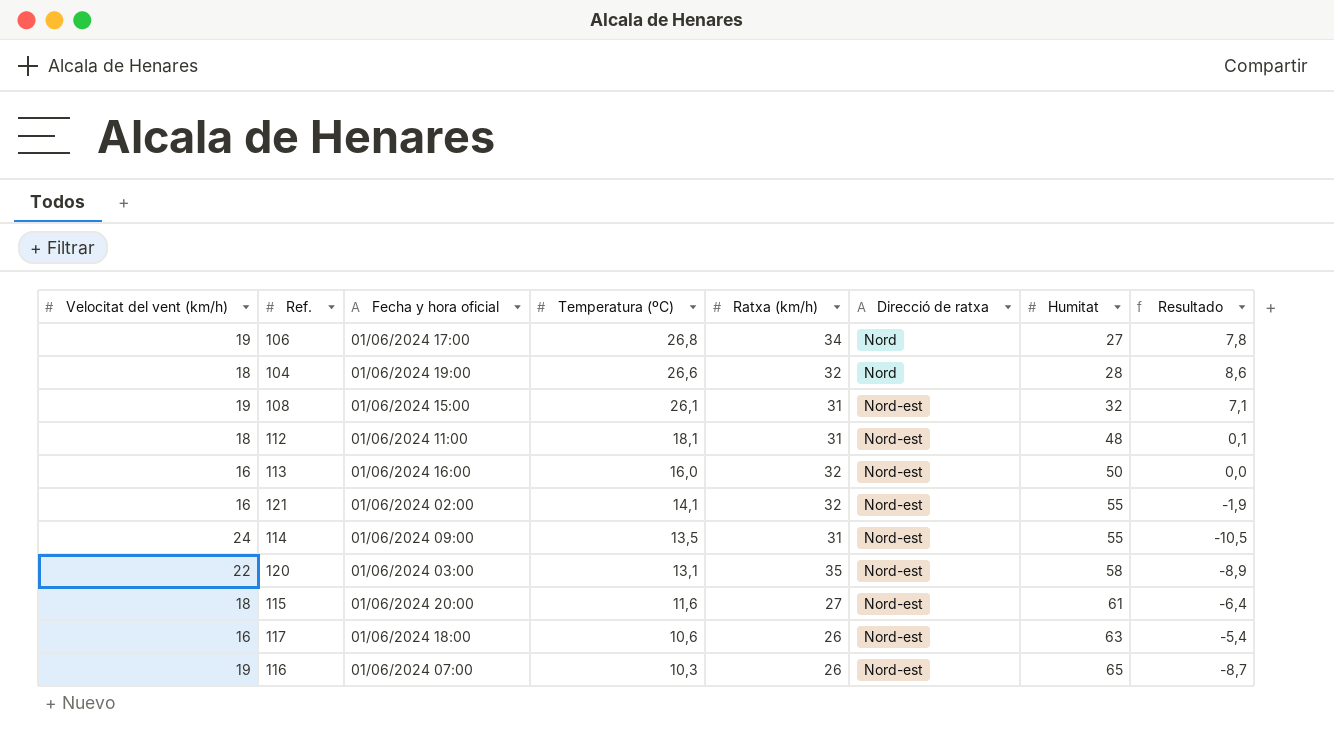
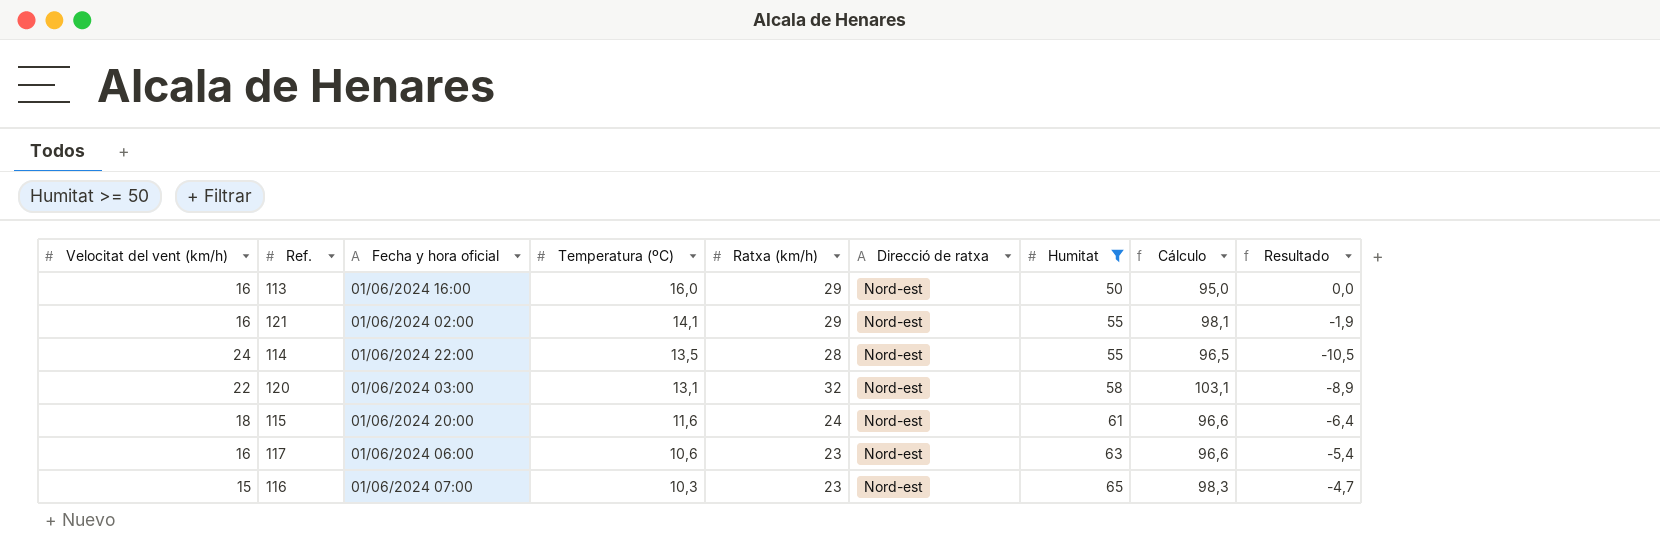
filter: none -> Humitat >= 50
column Cálculo | formula: none -> [Temperatura (ºC)] + [Ratxa (km/h)] + [Humitat]
113 | Ratxa (km/h): 32 -> 29
121 | Ratxa (km/h): 32 -> 29
114 | Fecha y hora oficial: 01/06/2024 09:00 -> 01/06/2024 22:00
114 | Ratxa (km/h): 31 -> 28
120 | Ratxa (km/h): 35 -> 32
115 | Ratxa (km/h): 27 -> 24
117 | Fecha y hora oficial: 01/06/2024 18:00 -> 01/06/2024 06:00
117 | Ratxa (km/h): 26 -> 23
116 | Velocitat del vent (km/h): 19 -> 15
116 | Ratxa (km/h): 26 -> 23
116 | Resultado: -8,7 -> -4,7

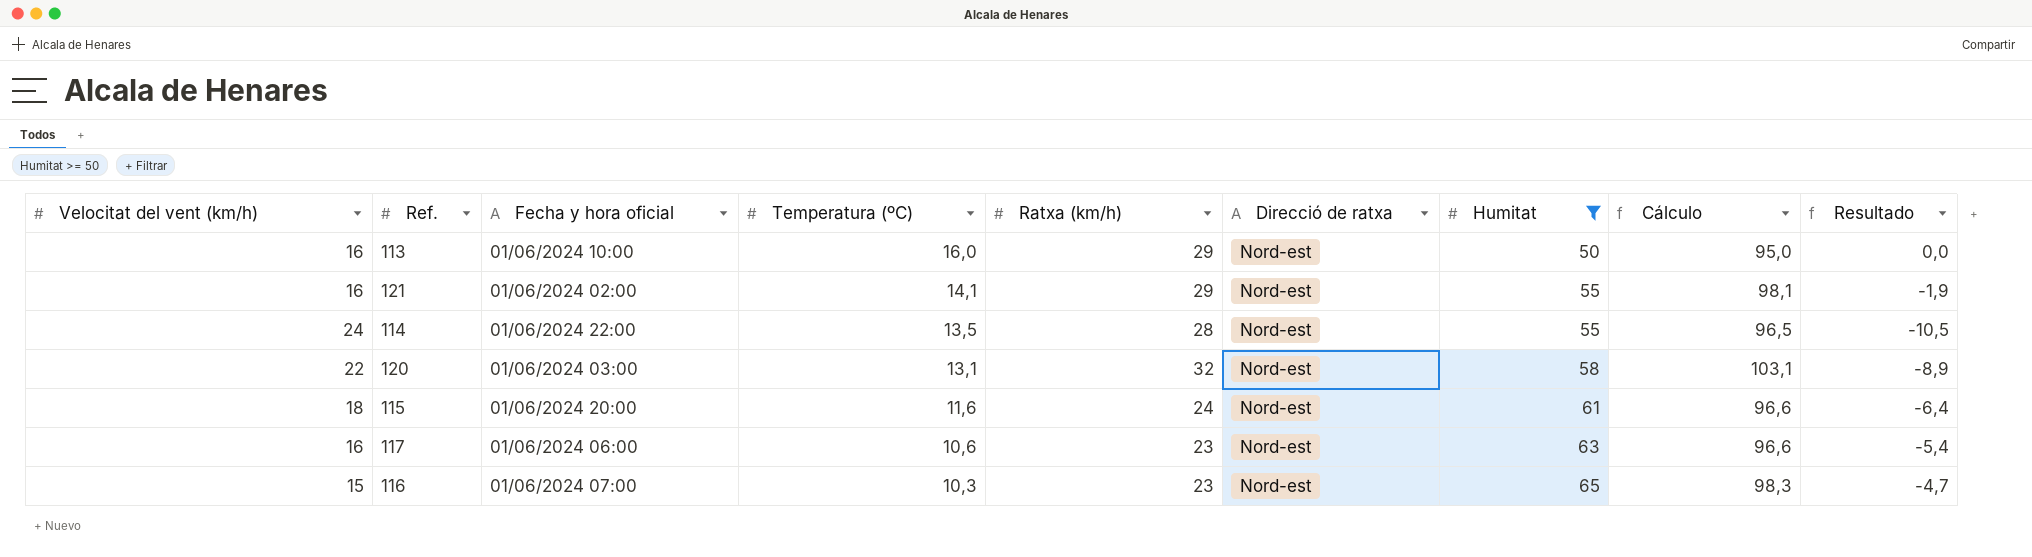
113 | Fecha y hora oficial: 01/06/2024 16:00 -> 01/06/2024 10:00

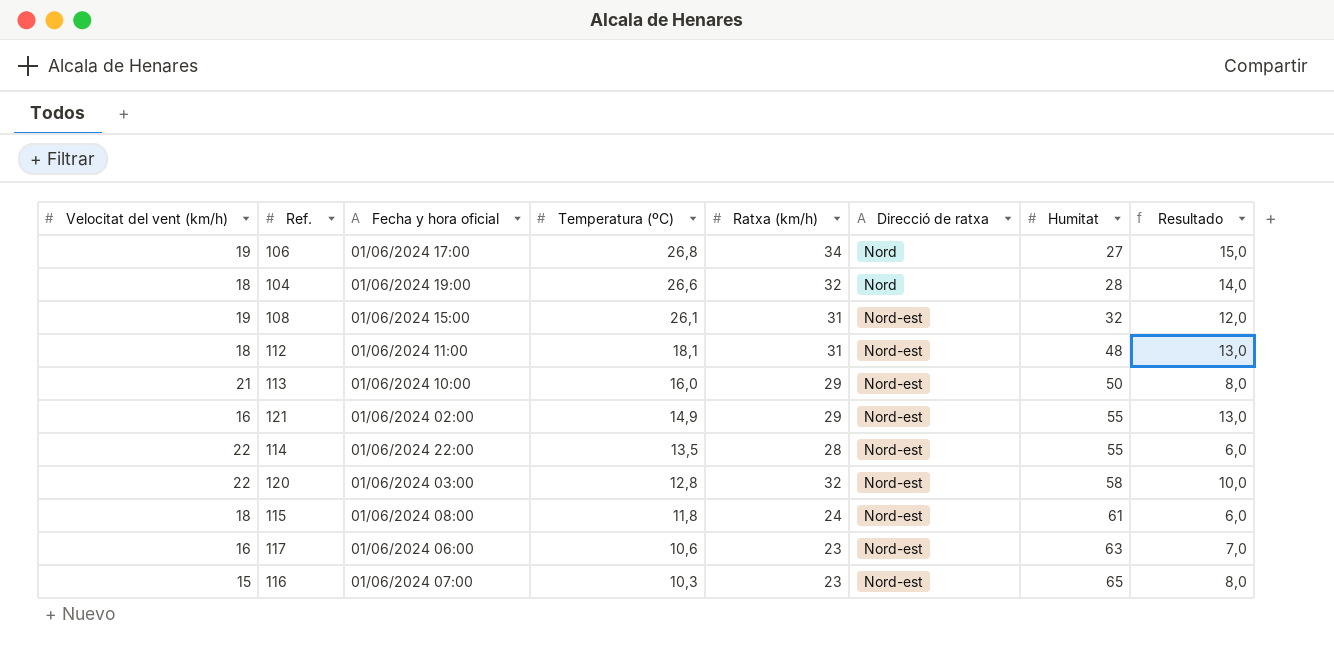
filter: Humitat >= 50 -> none
column Cálculo | formula: [Temperatura (ºC)] + [Ratxa (km/h)] + [Humitat] -> none
column Resultado | formula: [Temperatura (ºC)] - [Velocitat del vent (km/h)] -> [Ratxa (km/h)] - [Velocitat del vent (km/h)]
113 | Velocitat del vent (km/h): 16 -> 21
121 | Temperatura (ºC): 14,1 -> 14,9
114 | Velocitat del vent (km/h): 24 -> 22
120 | Temperatura (ºC): 13,1 -> 12,8
115 | Fecha y hora oficial: 01/06/2024 20:00 -> 01/06/2024 08:00
115 | Temperatura (ºC): 11,6 -> 11,8

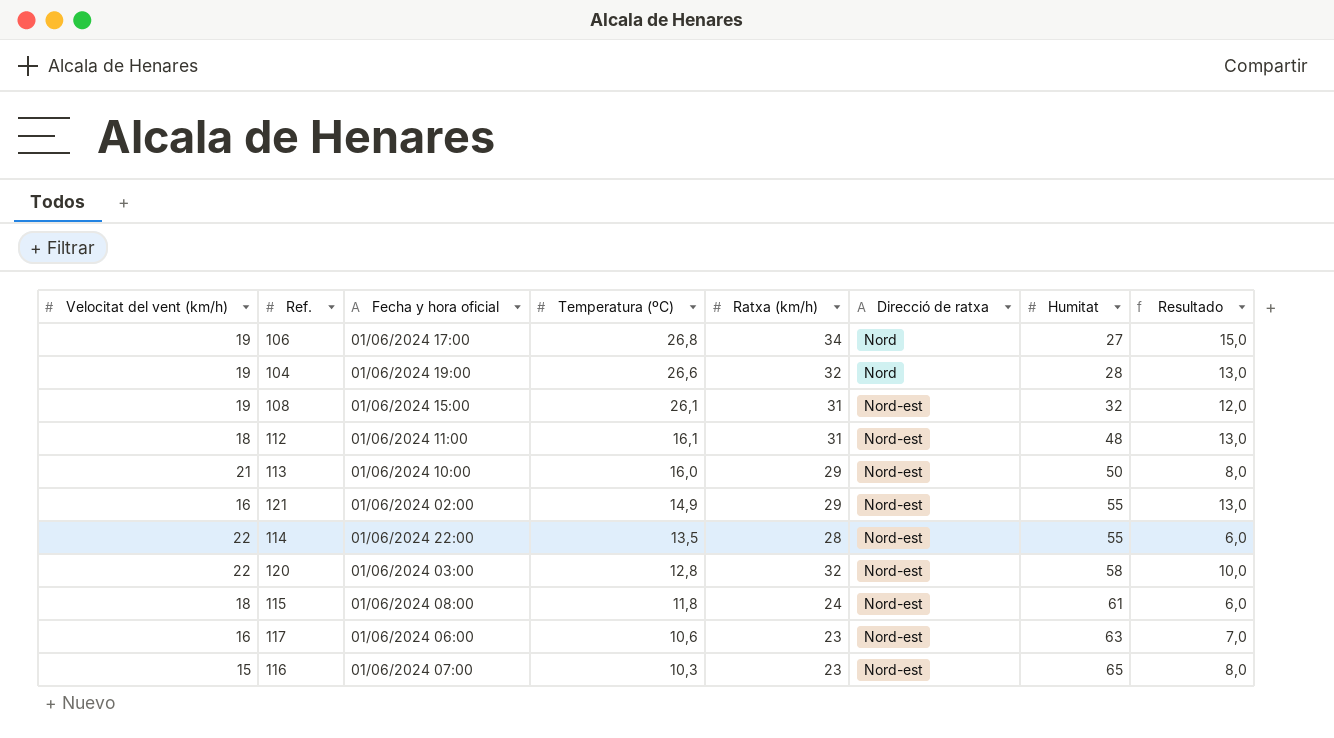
104 | Velocitat del vent (km/h): 18 -> 19
104 | Resultado: 14,0 -> 13,0
112 | Temperatura (ºC): 18,1 -> 16,1

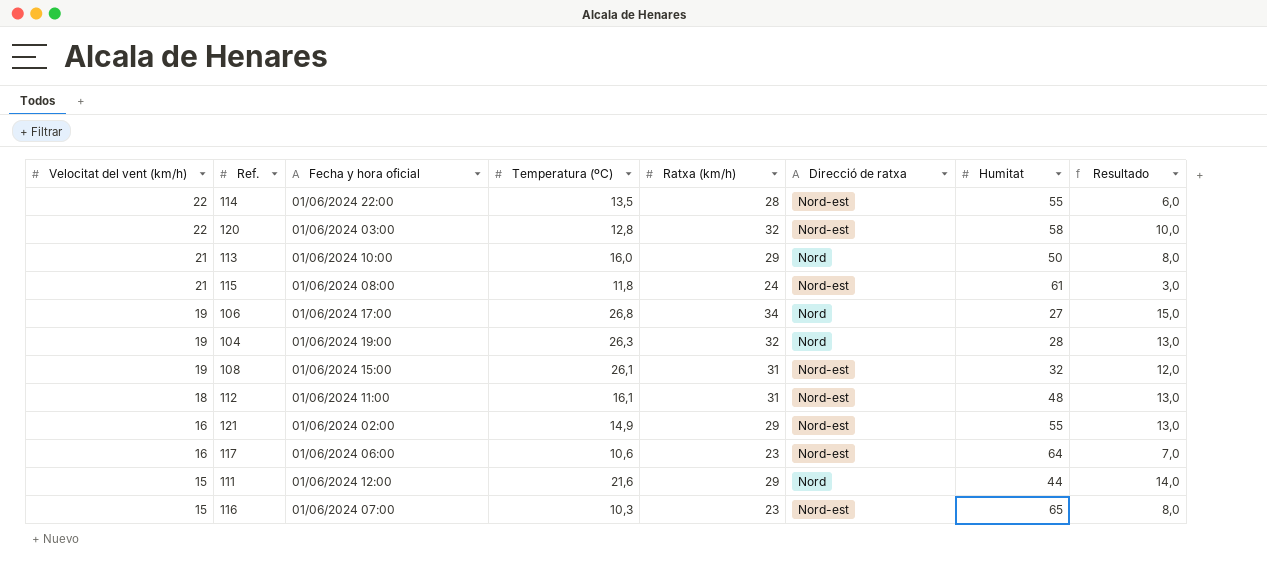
row order: Temperatura (ºC) descending -> Velocitat del vent (km/h) descending
113 | Direcció de ratxa: Nord-est -> Nord
115 | Velocitat del vent (km/h): 18 -> 21
115 | Resultado: 6,0 -> 3,0
104 | Temperatura (ºC): 26,6 -> 26,3
117 | Humitat: 63 -> 64
row 111: none -> 15 | 01/06/2024 12:00 | 21,6 | 29 | Nord | 44 | 14,0

